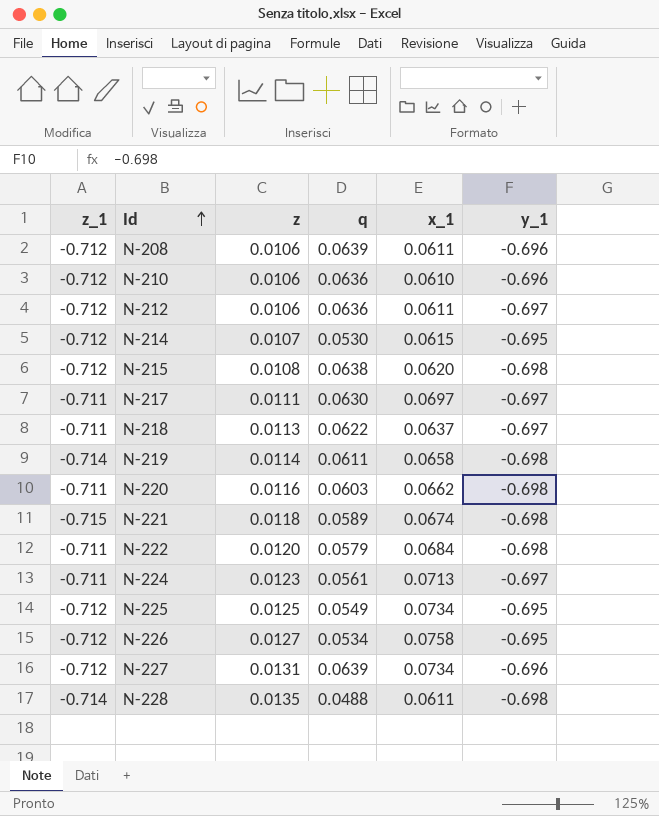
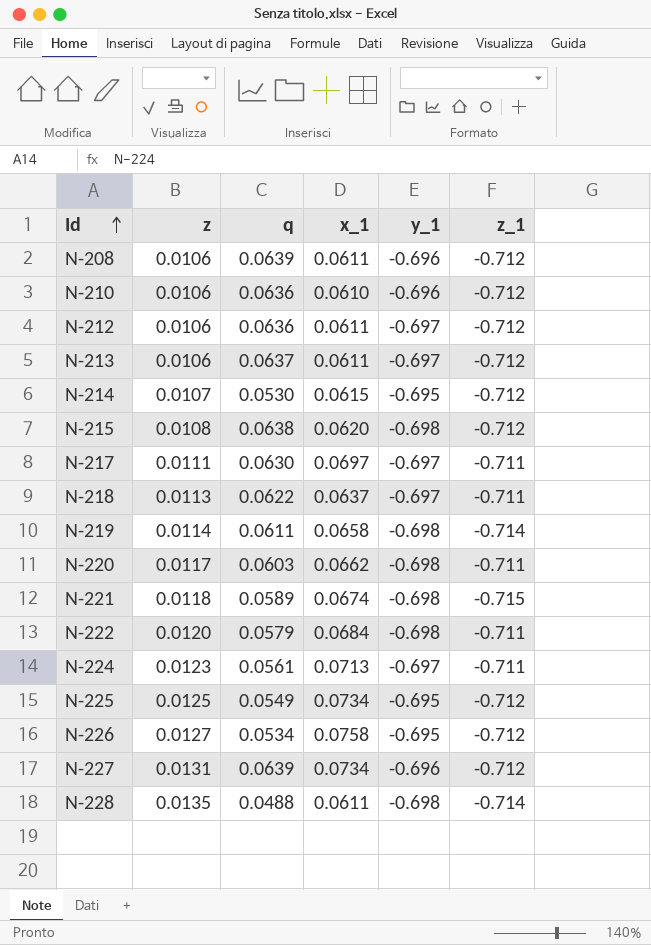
column z_1 | position: 1 -> 6
row N-213: none -> 0.0106 | 0.0637 | 0.0611 | -0.697 | -0.712
N-220 | z: 0.0116 -> 0.0117

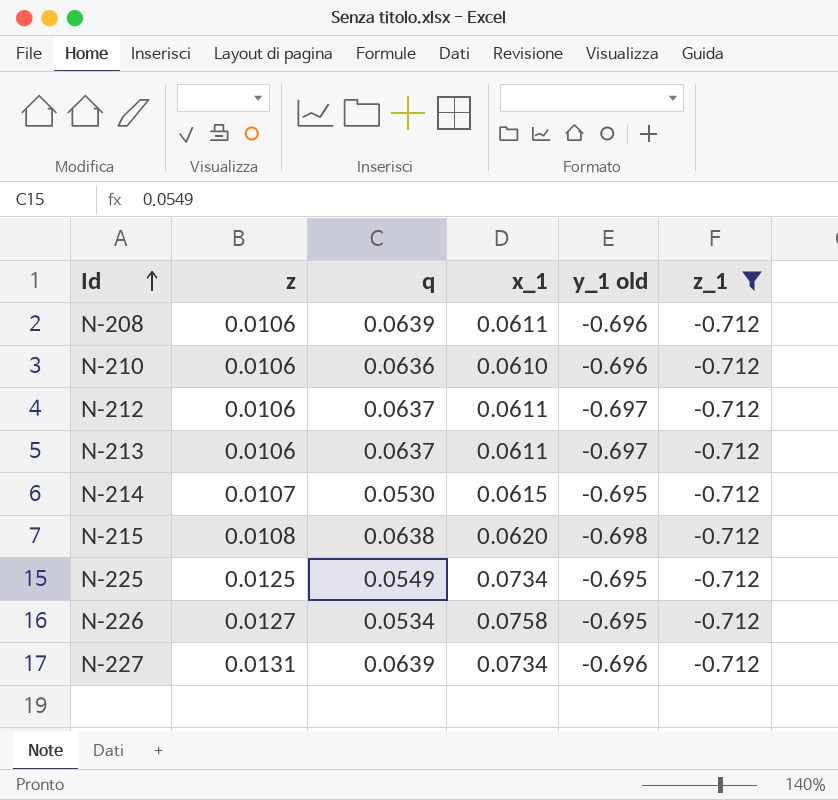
filter: none -> z_1 = -0.712
column name: y_1 -> y_1 old
N-212 | q: 0.0636 -> 0.0637

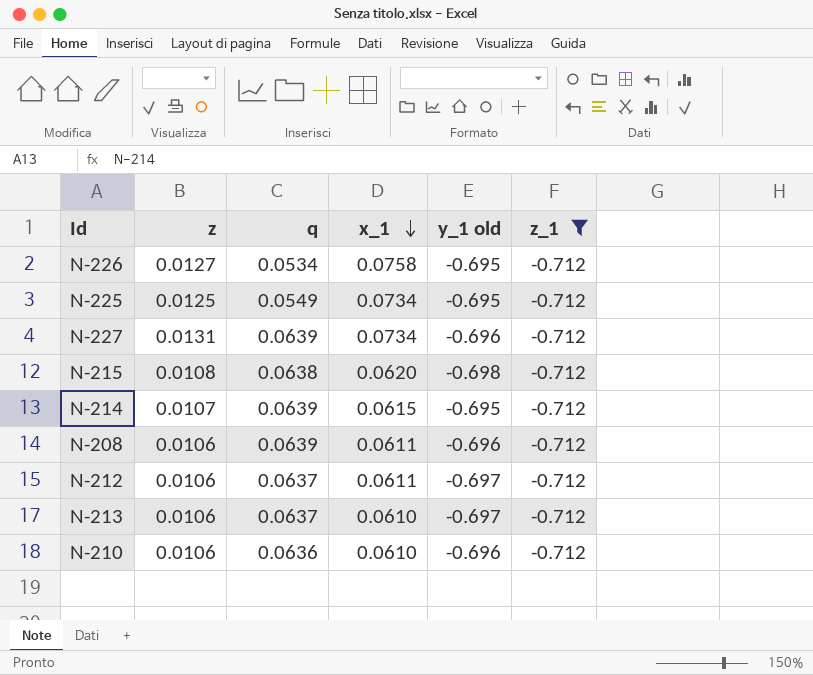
row order: Id ascending -> x_1 descending
N-214 | q: 0.0530 -> 0.0639
N-213 | x_1: 0.0611 -> 0.0610

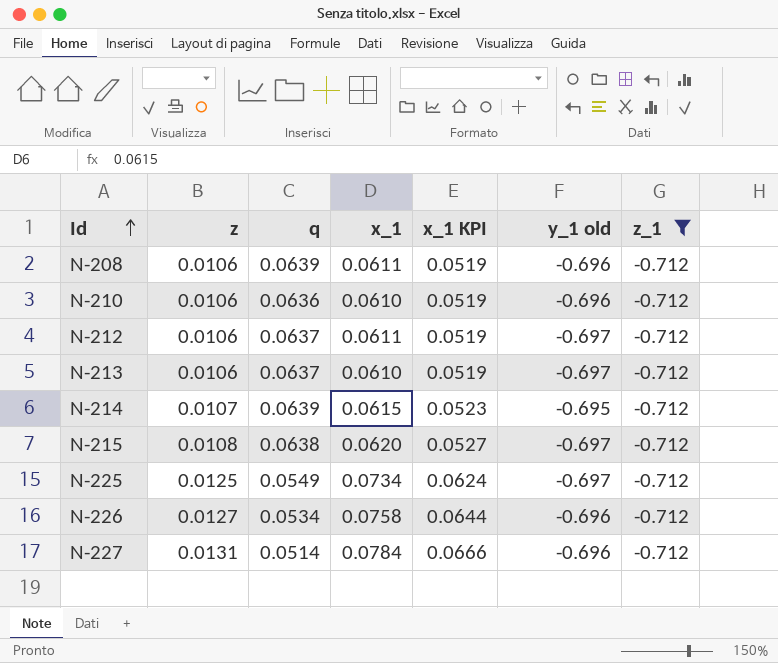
row order: x_1 descending -> Id ascending
column x_1 KPI | formula: none -> [x_1] * 0.85
N-215 | y_1 old: -0.698 -> -0.697
N-225 | y_1 old: -0.695 -> -0.697
N-226 | y_1 old: -0.695 -> -0.696
N-227 | q: 0.0639 -> 0.0514
N-227 | x_1: 0.0734 -> 0.0784

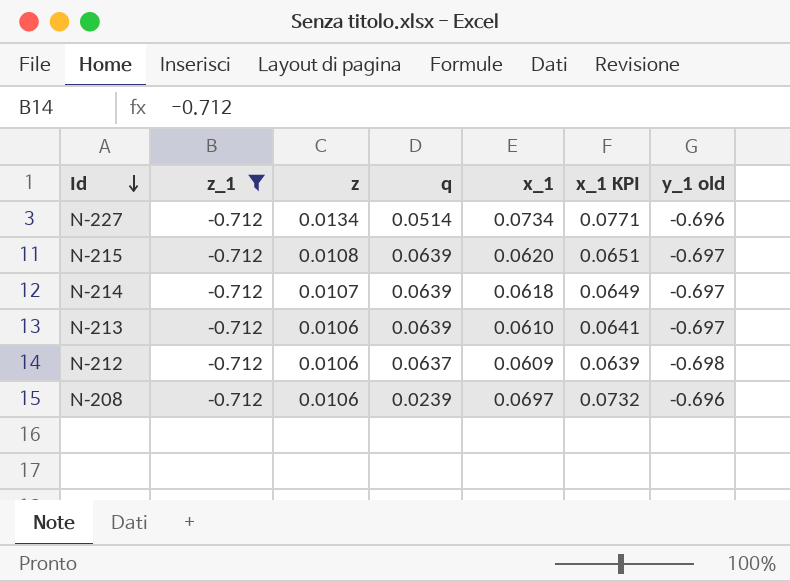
row order: Id ascending -> Id descending
column z_1 | position: 7 -> 2
column x_1 KPI | formula: [x_1] * 0.85 -> [x_1] * 1.05
row N-210: 0.0106 | 0.0636 | 0.0610 | 0.0519 | -0.696 | -0.712 -> none
row N-225: 0.0125 | 0.0549 | 0.0734 | 0.0624 | -0.697 | -0.712 -> none
row N-226: 0.0127 | 0.0534 | 0.0758 | 0.0644 | -0.696 | -0.712 -> none
N-227 | z: 0.0131 -> 0.0134
N-227 | x_1: 0.0784 -> 0.0734
N-215 | q: 0.0638 -> 0.0639
N-214 | x_1: 0.0615 -> 0.0618
N-214 | y_1 old: -0.695 -> -0.697
N-213 | q: 0.0637 -> 0.0639
N-212 | x_1: 0.0611 -> 0.0609
N-212 | y_1 old: -0.697 -> -0.698
N-208 | q: 0.0639 -> 0.0239
N-208 | x_1: 0.0611 -> 0.0697

